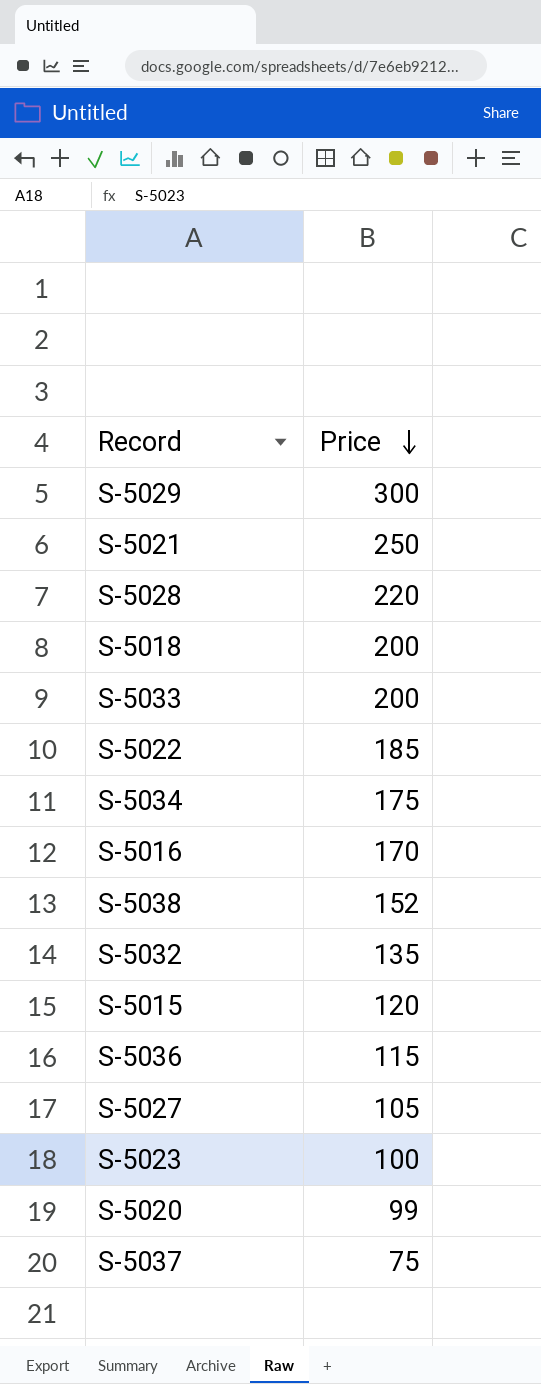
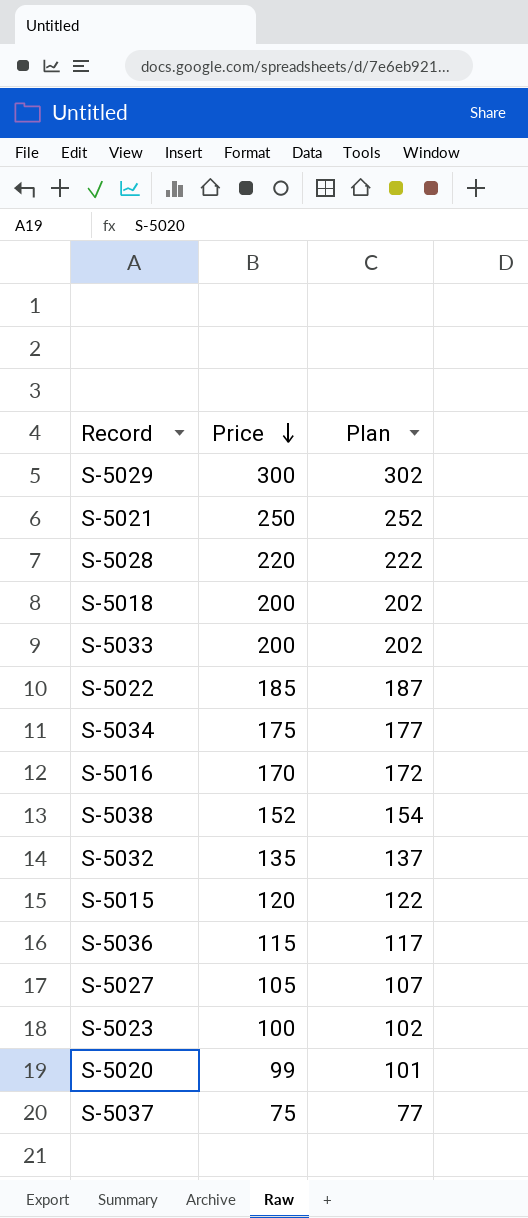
column Plan | formula: none -> [Price] + 2

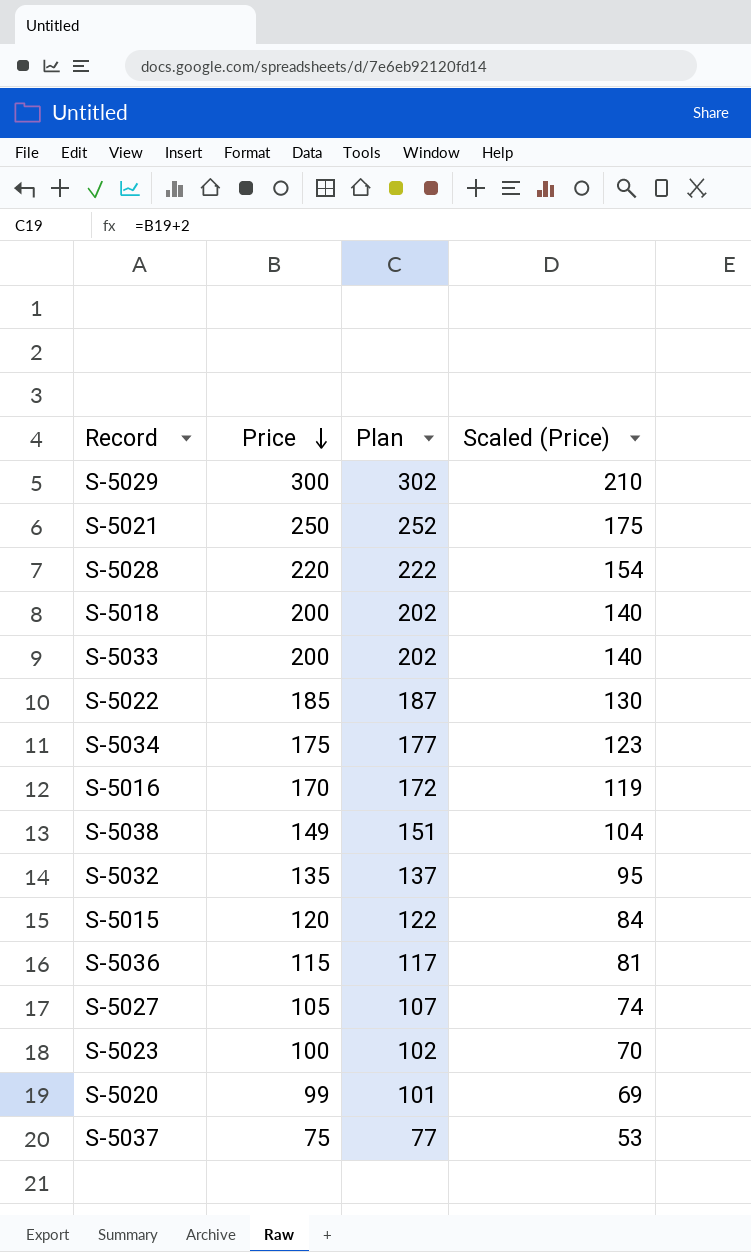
column Scaled (Price) | formula: none -> [Price] * 0.7
S-5038 | Price: 152 -> 149
S-5038 | Plan: 154 -> 151

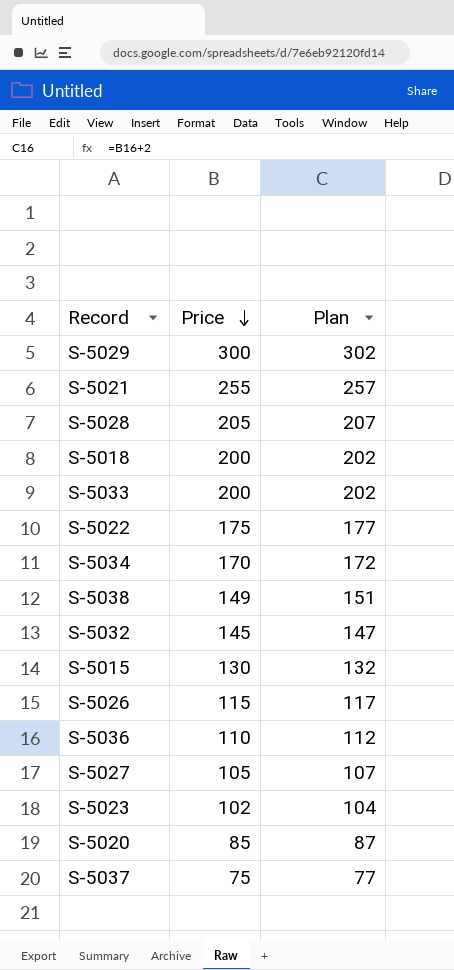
column Scaled (Price) | formula: [Price] * 0.7 -> none
row S-5016: 170 | 172 | 119 -> none
S-5021 | Price: 250 -> 255
S-5021 | Plan: 252 -> 257
S-5028 | Price: 220 -> 205
S-5028 | Plan: 222 -> 207
S-5022 | Price: 185 -> 175
S-5022 | Plan: 187 -> 177
S-5034 | Price: 175 -> 170
S-5034 | Plan: 177 -> 172
S-5032 | Price: 135 -> 145
S-5032 | Plan: 137 -> 147
S-5015 | Price: 120 -> 130
S-5015 | Plan: 122 -> 132
row S-5026: none -> 115 | 117
S-5036 | Price: 115 -> 110
S-5036 | Plan: 117 -> 112
S-5023 | Price: 100 -> 102
S-5023 | Plan: 102 -> 104
S-5020 | Price: 99 -> 85
S-5020 | Plan: 101 -> 87

